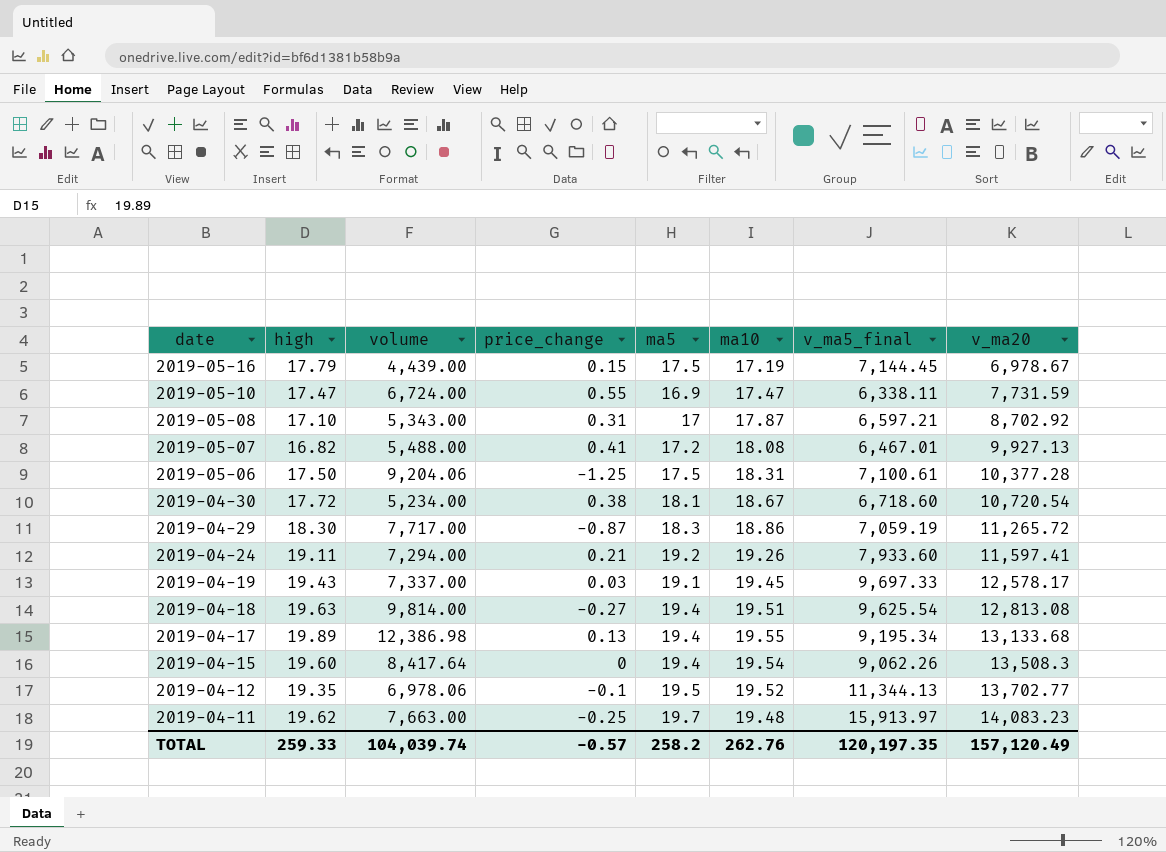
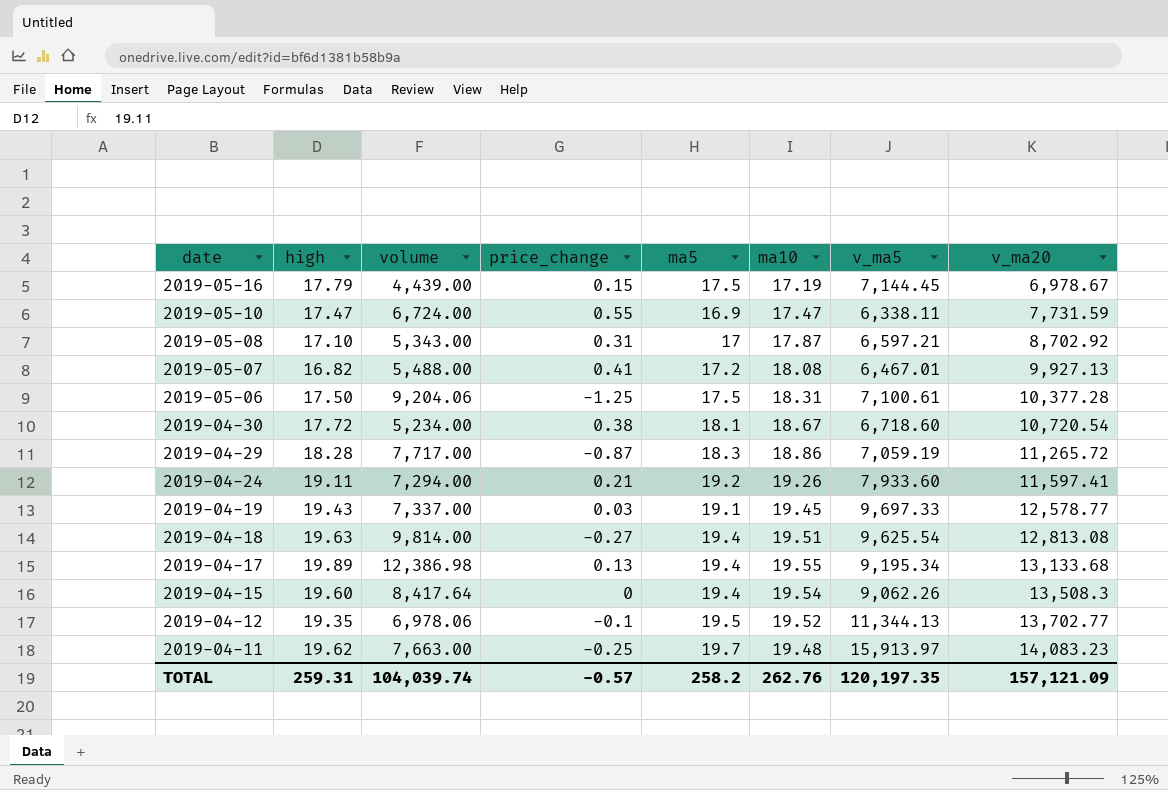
column name: v_ma5_final -> v_ma5
2019-04-29 | high: 18.30 -> 18.28
2019-04-19 | v_ma20: 12,578.17 -> 12,578.77
TOTAL | high: 259.33 -> 259.31
TOTAL | v_ma20: 157,120.49 -> 157,121.09

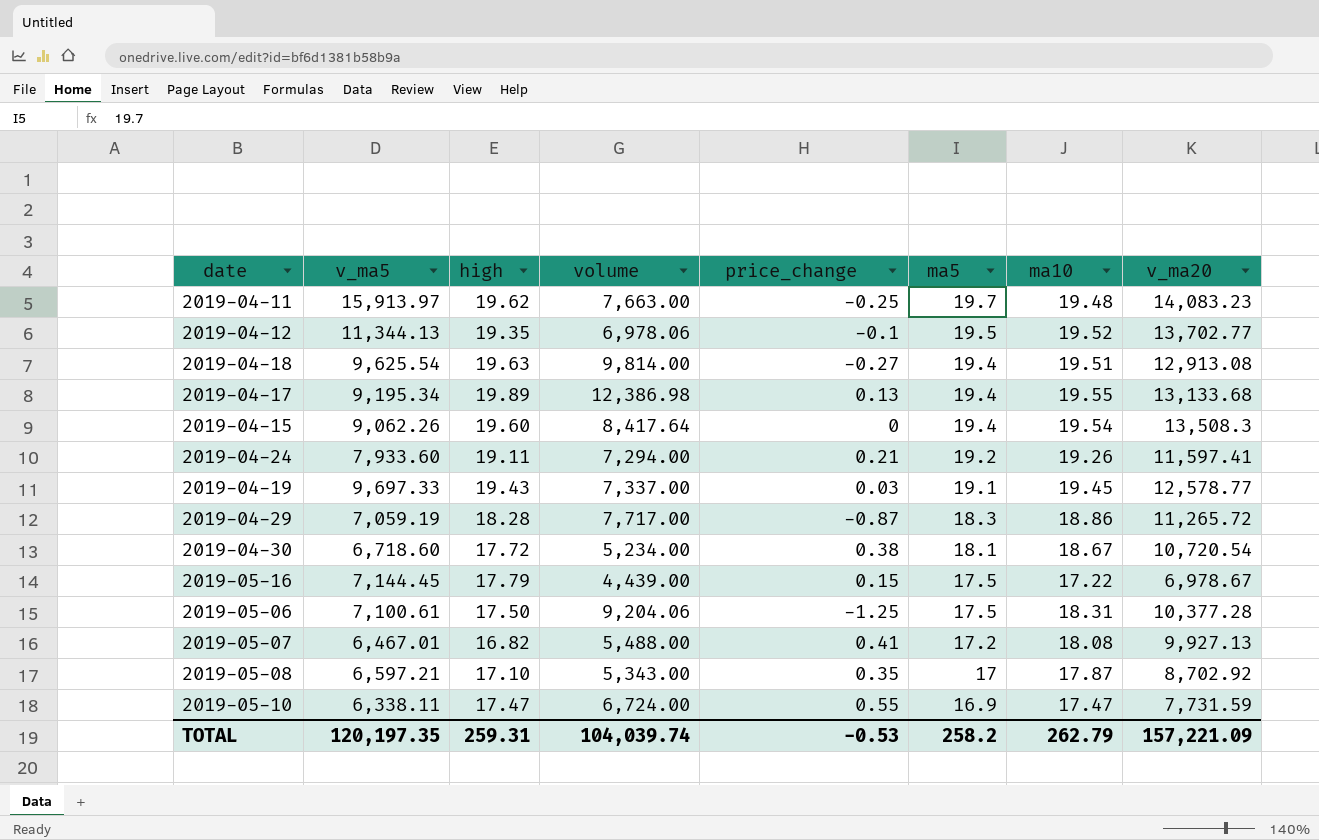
row order: date descending -> ma5 descending
column v_ma5 | position: 7 -> 2
2019-04-18 | v_ma20: 12,813.08 -> 12,913.08
2019-05-16 | ma10: 17.19 -> 17.22
2019-05-08 | price_change: 0.31 -> 0.35
TOTAL | price_change: -0.57 -> -0.53
TOTAL | ma10: 262.76 -> 262.79
TOTAL | v_ma20: 157,121.09 -> 157,221.09

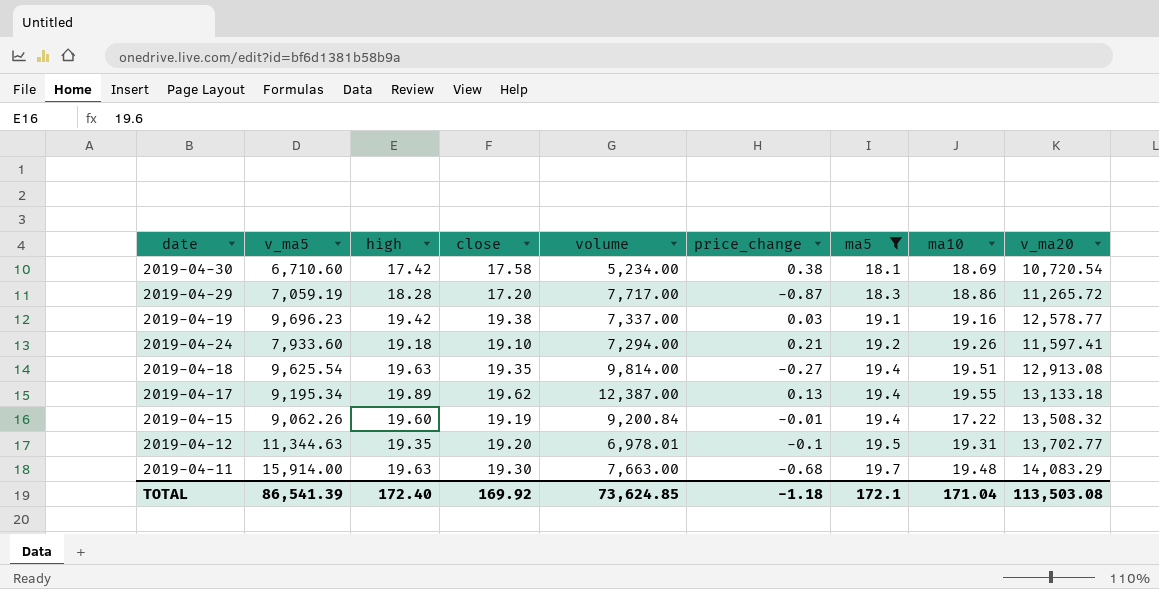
filter: none -> ma5 >= 18.1
row order: ma5 descending -> ma5 ascending
column close | position: none -> 4
2019-04-30 | v_ma5: 6,718.60 -> 6,710.60
2019-04-30 | high: 17.72 -> 17.42
2019-04-30 | ma10: 18.67 -> 18.69
2019-04-19 | v_ma5: 9,697.33 -> 9,696.23
2019-04-19 | high: 19.43 -> 19.42
2019-04-19 | ma10: 19.45 -> 19.16
2019-04-24 | high: 19.11 -> 19.18
2019-04-17 | volume: 12,386.98 -> 12,387.00
2019-04-17 | v_ma20: 13,133.68 -> 13,133.18
2019-04-15 | volume: 8,417.64 -> 9,200.84
2019-04-15 | price_change: 0 -> -0.01
2019-04-15 | ma10: 19.54 -> 17.22
2019-04-15 | v_ma20: 13,508.3 -> 13,508.32
2019-04-12 | v_ma5: 11,344.13 -> 11,344.63
2019-04-12 | volume: 6,978.06 -> 6,978.01
2019-04-12 | ma10: 19.52 -> 19.31
2019-04-11 | v_ma5: 15,913.97 -> 15,914.00
2019-04-11 | high: 19.62 -> 19.63
2019-04-11 | price_change: -0.25 -> -0.68
2019-04-11 | v_ma20: 14,083.23 -> 14,083.29
TOTAL | v_ma5: 120,197.35 -> 86,541.39
TOTAL | high: 259.31 -> 172.40
TOTAL | volume: 104,039.74 -> 73,624.85
TOTAL | price_change: -0.53 -> -1.18
TOTAL | ma5: 258.2 -> 172.1
TOTAL | ma10: 262.79 -> 171.04
TOTAL | v_ma20: 157,221.09 -> 113,503.08

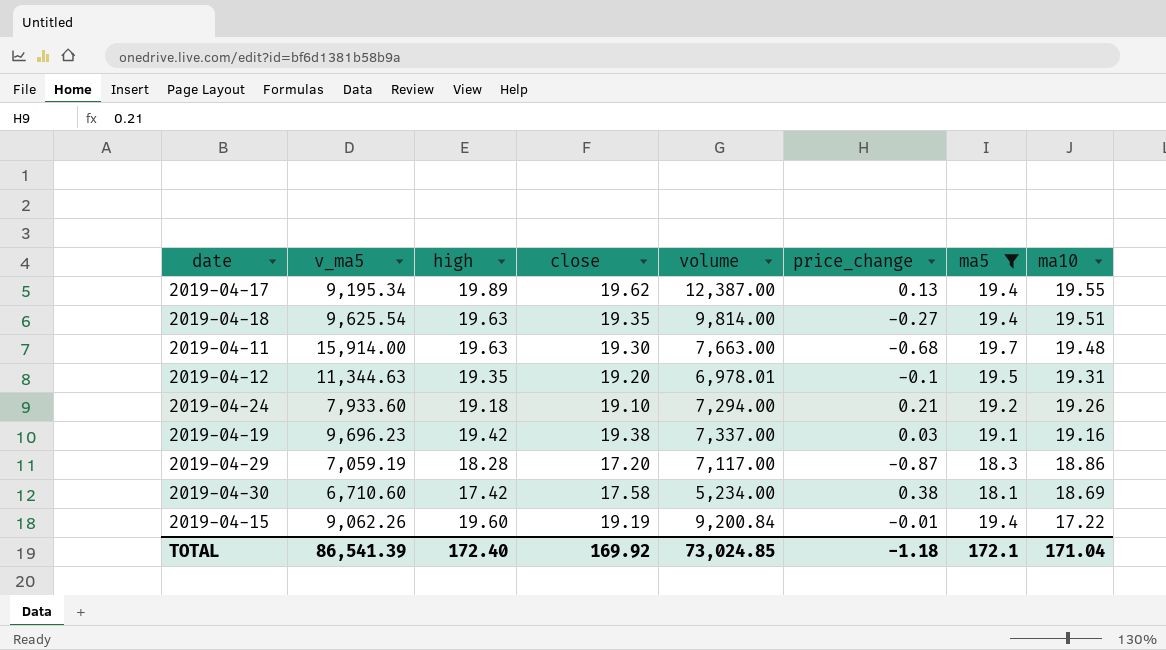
row order: ma5 ascending -> ma10 descending
column v_ma20 | position: 9 -> none
2019-04-29 | volume: 7,717.00 -> 7,117.00
TOTAL | volume: 73,624.85 -> 73,024.85

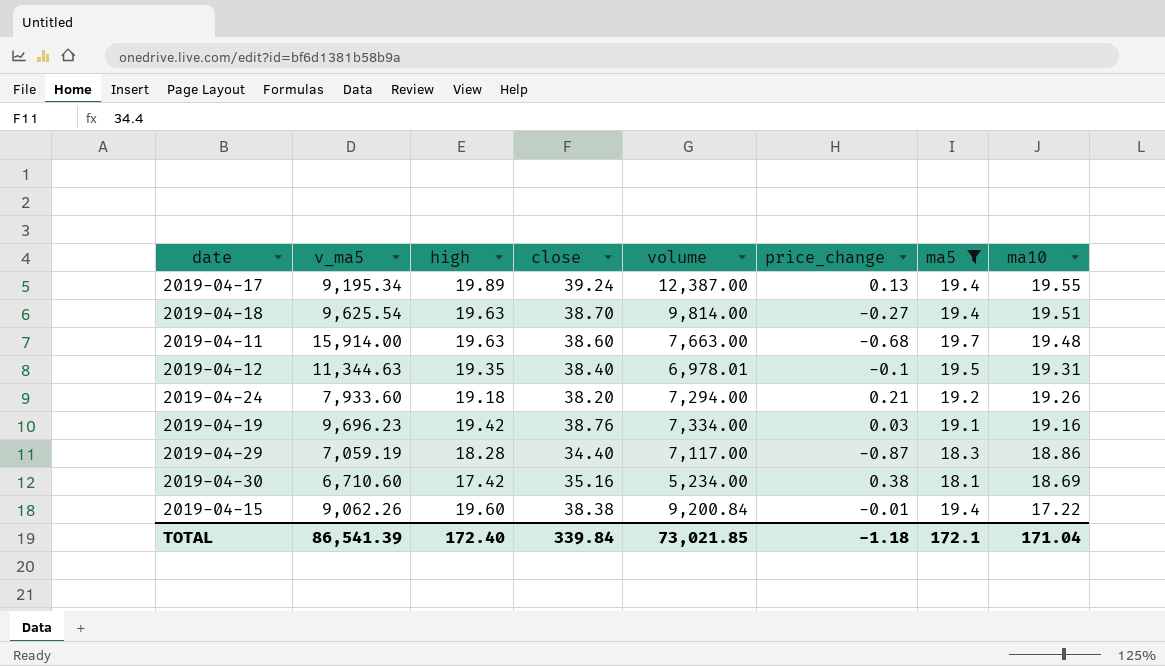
2019-04-17 | close: 19.62 -> 39.24
2019-04-18 | close: 19.35 -> 38.70
2019-04-11 | close: 19.30 -> 38.60
2019-04-12 | close: 19.20 -> 38.40
2019-04-24 | close: 19.10 -> 38.20
2019-04-19 | close: 19.38 -> 38.76
2019-04-19 | volume: 7,337.00 -> 7,334.00
2019-04-29 | close: 17.20 -> 34.40
2019-04-30 | close: 17.58 -> 35.16
2019-04-15 | close: 19.19 -> 38.38
TOTAL | close: 169.92 -> 339.84
TOTAL | volume: 73,024.85 -> 73,021.85

